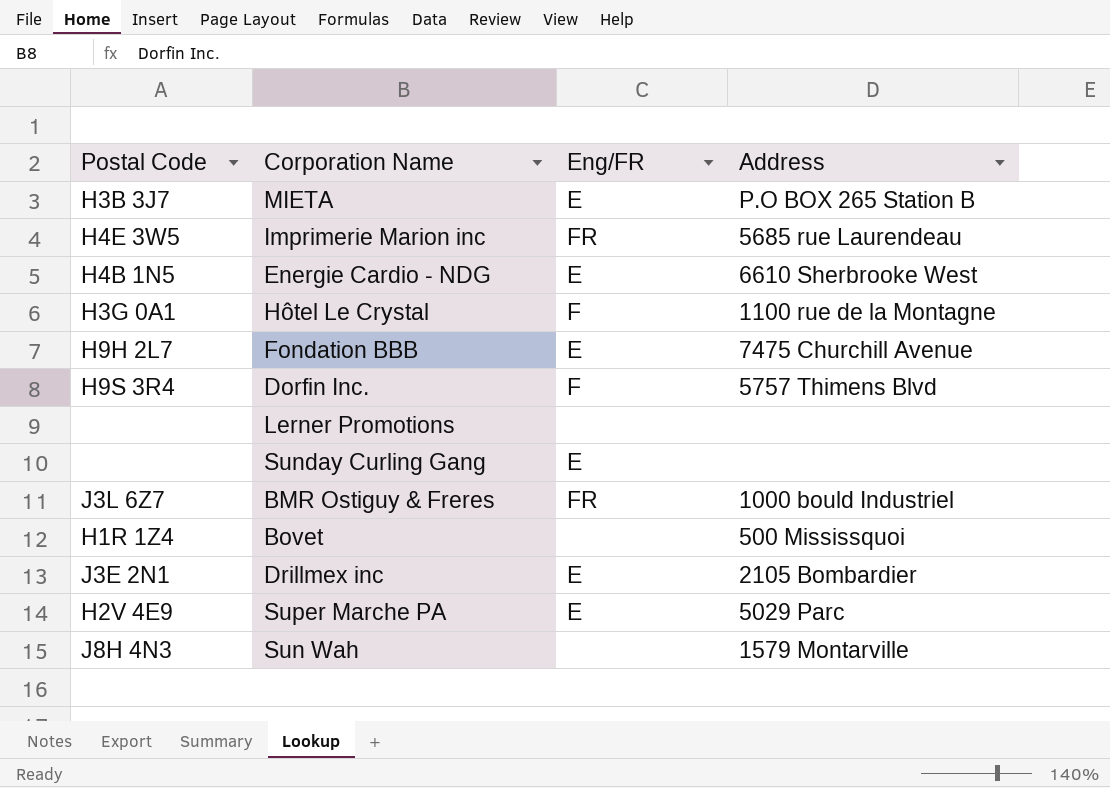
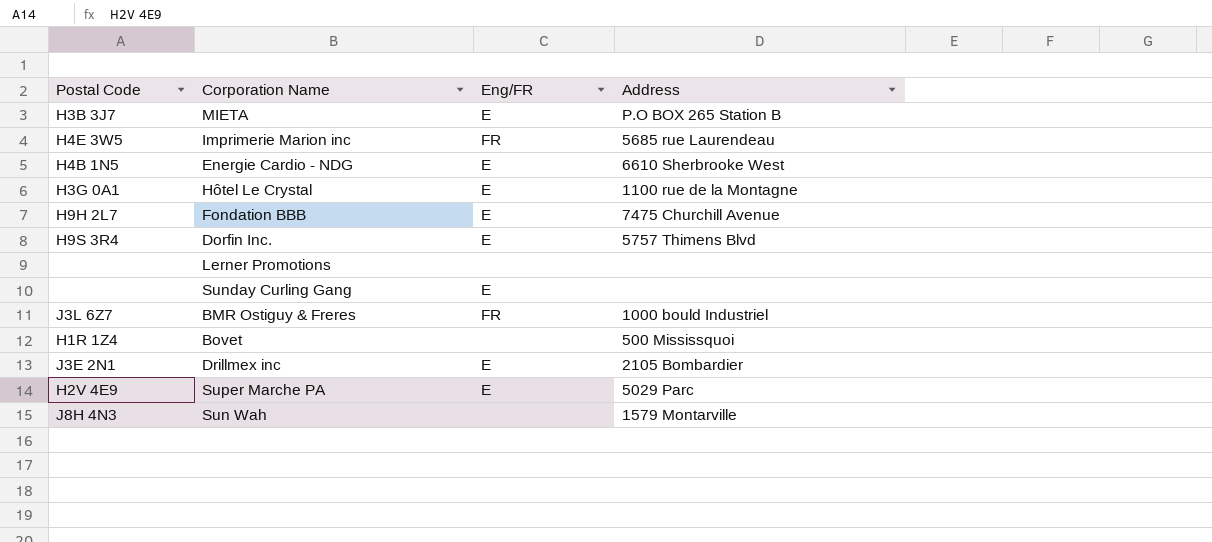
Hôtel Le Crystal | Eng/FR: F -> E
Dorfin Inc. | Eng/FR: F -> E

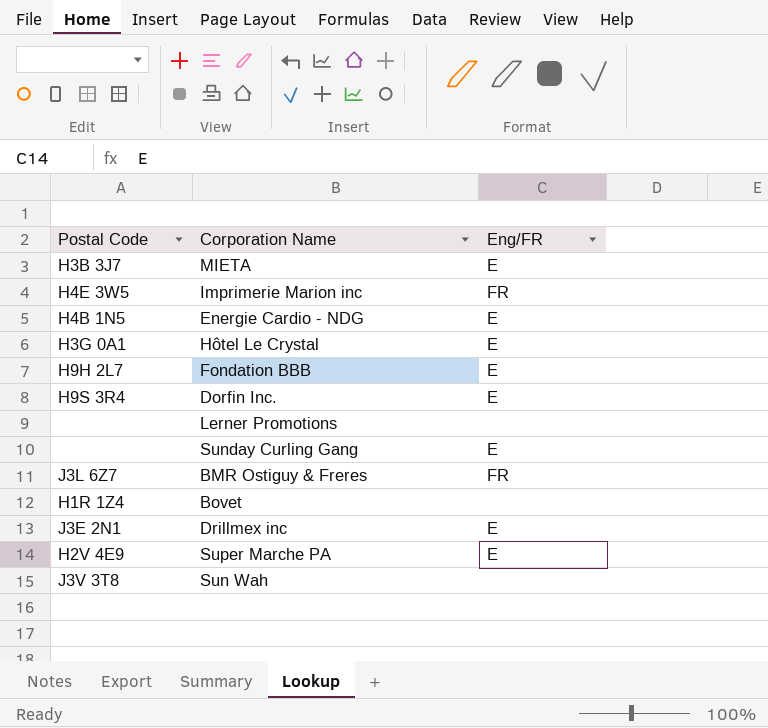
column Address | position: 4 -> none
Sun Wah | Postal Code: J8H 4N3 -> J3V 3T8

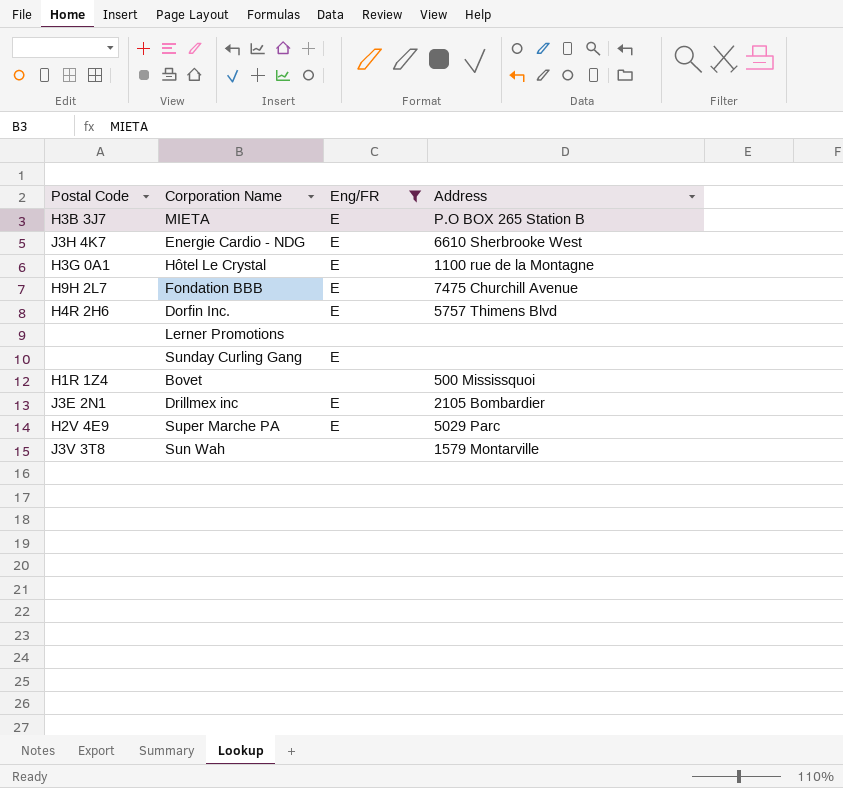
filter: none -> Eng/FR != FR
column Address | position: none -> 4
Energie Cardio - NDG | Postal Code: H4B 1N5 -> J3H 4K7
Dorfin Inc. | Postal Code: H9S 3R4 -> H4R 2H6

